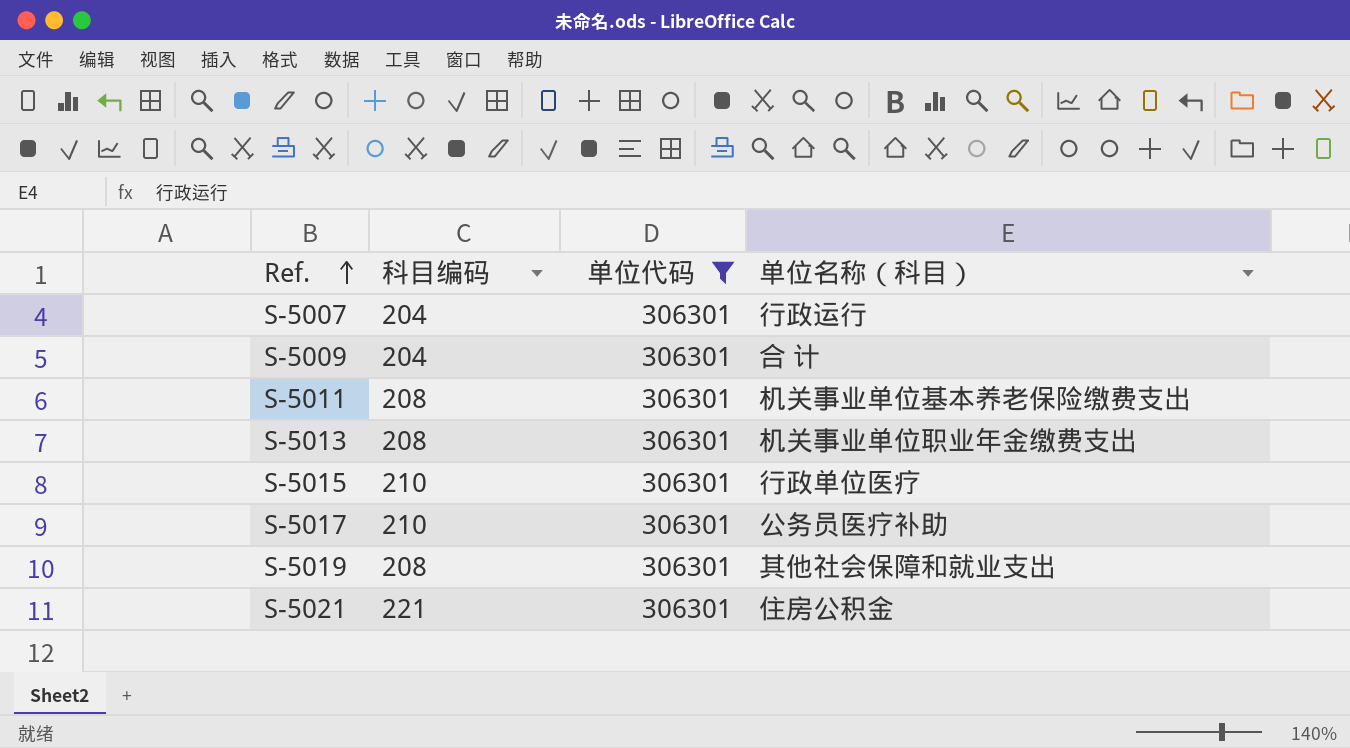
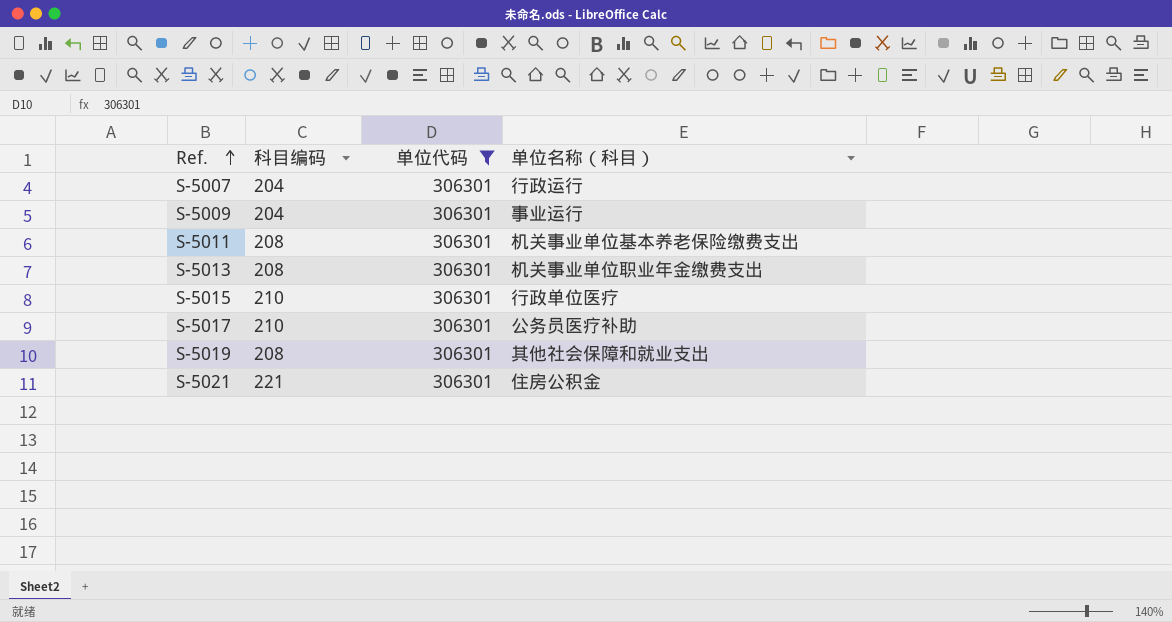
S-5009 | 单位名称（科目）: 合 计 -> 事业运行

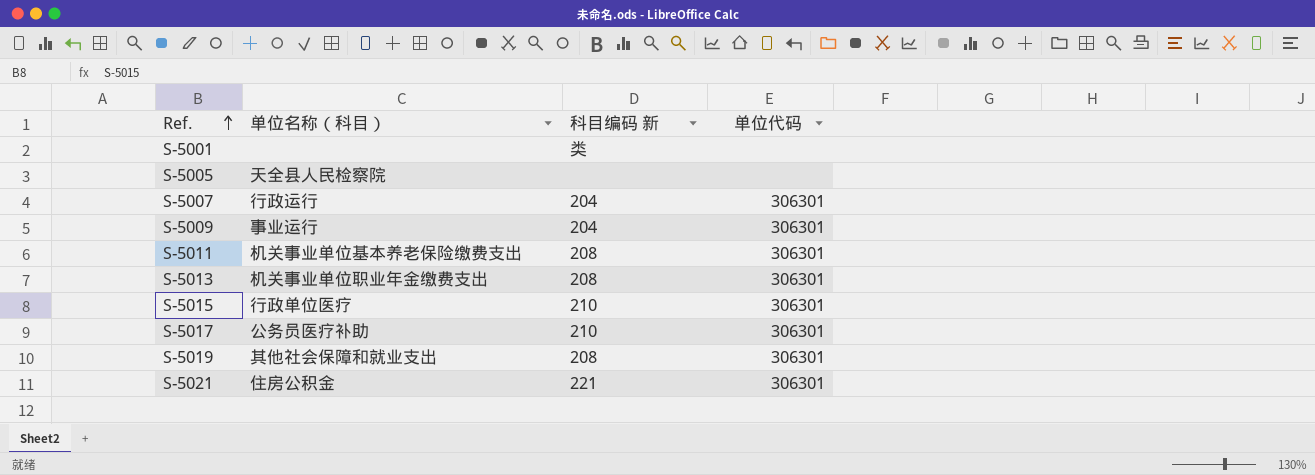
filter: 单位代码 = 306301 -> none
column 单位名称（科目） | position: 4 -> 2
column name: 科目编码 -> 科目编码 新

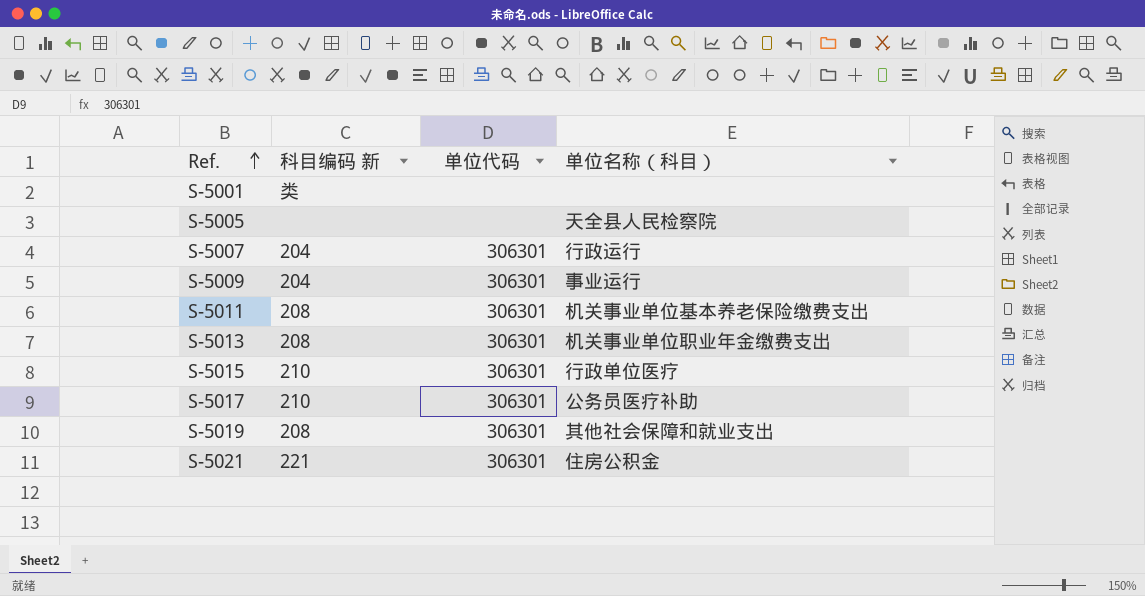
column 单位名称（科目） | position: 2 -> 4

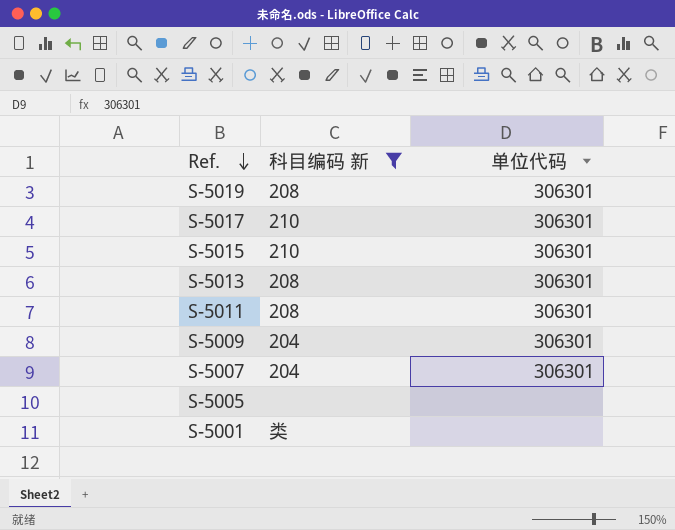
filter: none -> 科目编码 新 != 221
row order: Ref. ascending -> Ref. descending
column 单位名称（科目） | position: 4 -> none

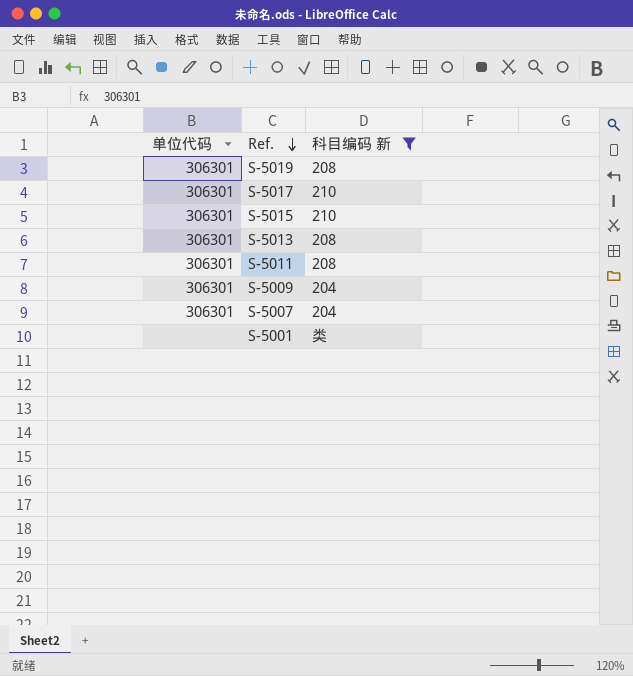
column 单位代码 | position: 3 -> 1
row S-5005: none | none -> none

